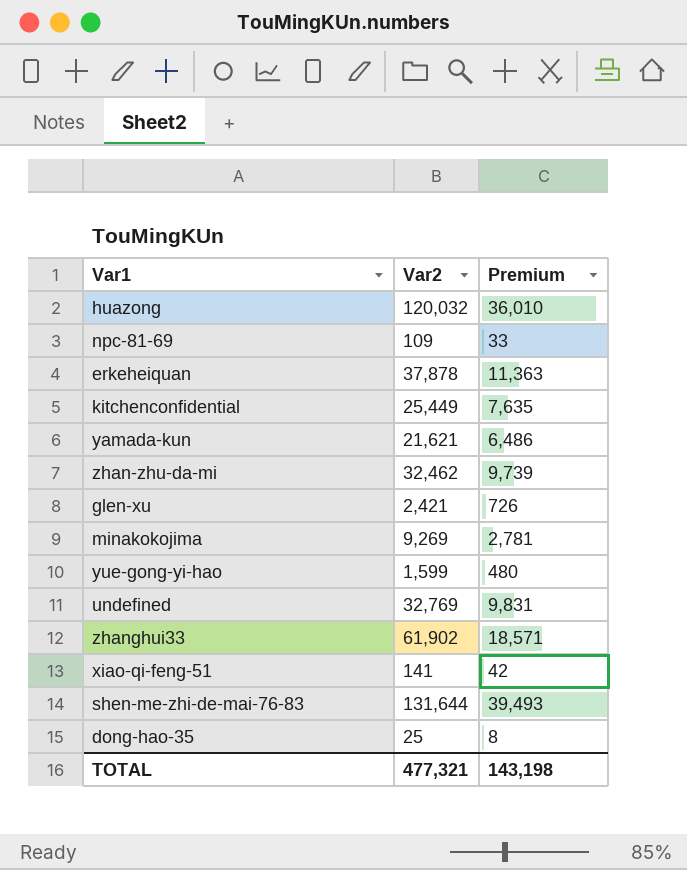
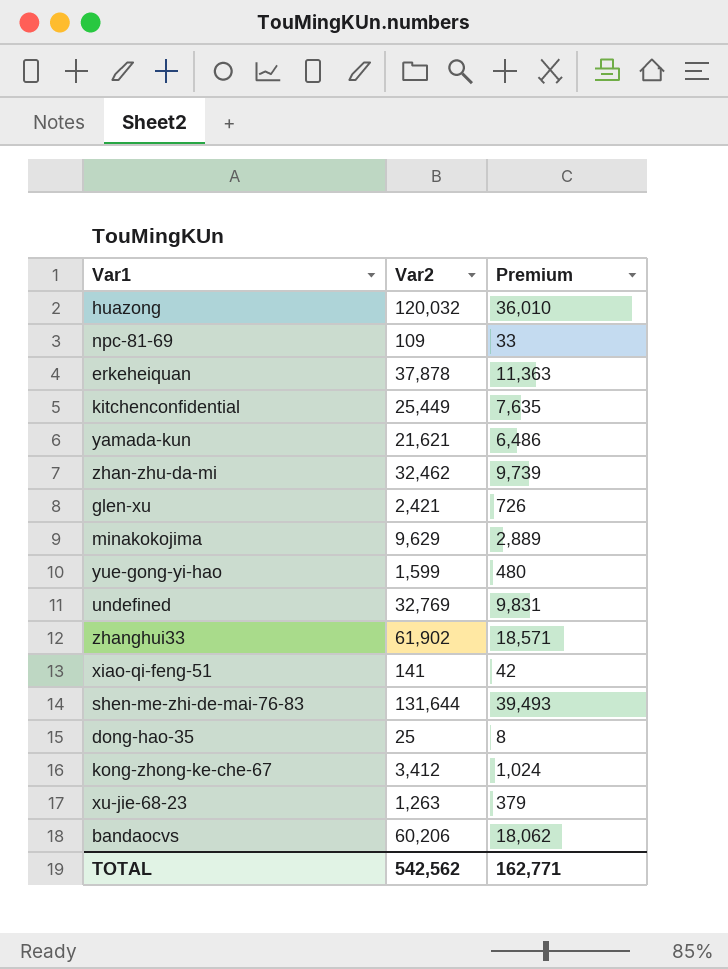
minakokojima | Var2: 9,269 -> 9,629
minakokojima | Premium: 2,781 -> 2,889
row kong-zhong-ke-che-67: none -> 3,412 | 1,024
row xu-jie-68-23: none -> 1,263 | 379
row bandaocvs: none -> 60,206 | 18,062
TOTAL | Var2: 477,321 -> 542,562
TOTAL | Premium: 143,198 -> 162,771

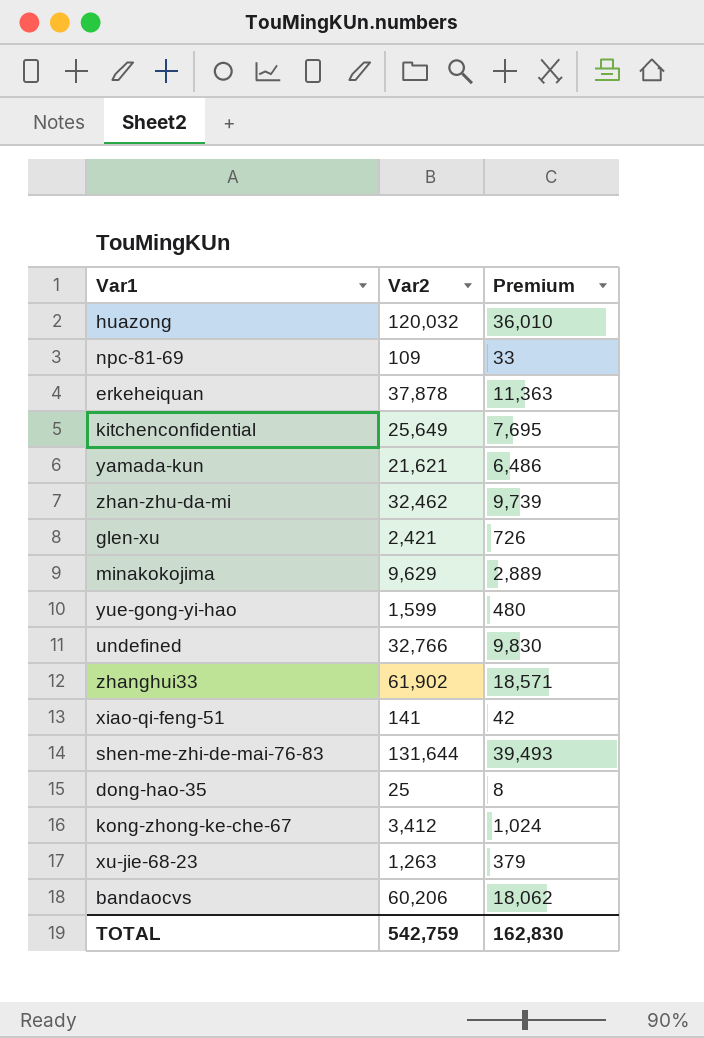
kitchenconfidential | Var2: 25,449 -> 25,649
kitchenconfidential | Premium: 7,635 -> 7,695
undefined | Var2: 32,769 -> 32,766
undefined | Premium: 9,831 -> 9,830
TOTAL | Var2: 542,562 -> 542,759
TOTAL | Premium: 162,771 -> 162,830

